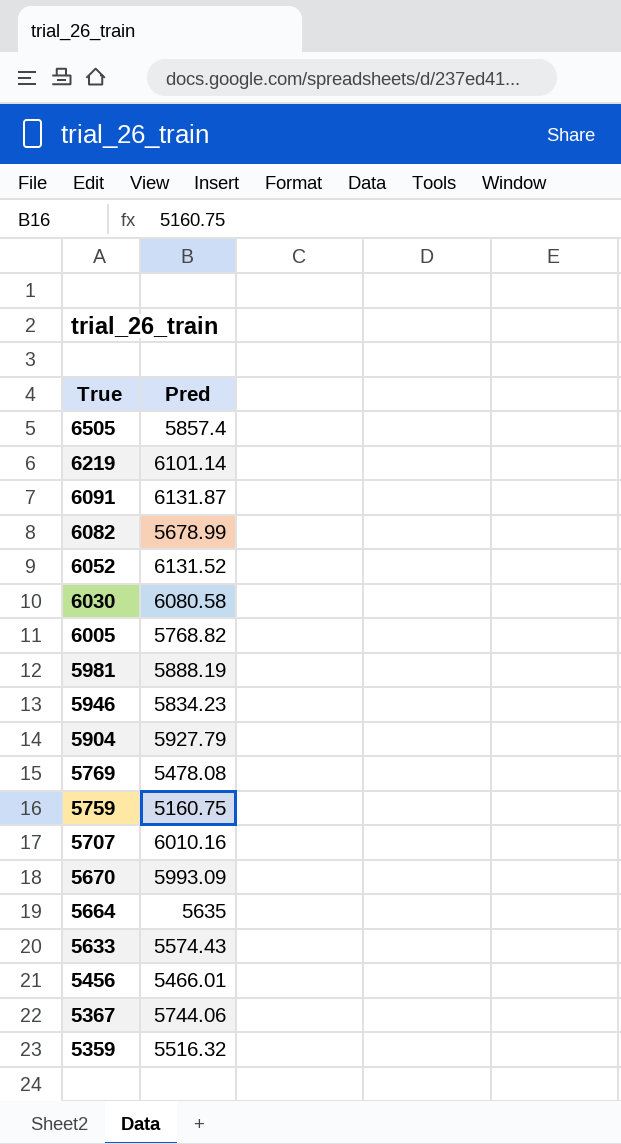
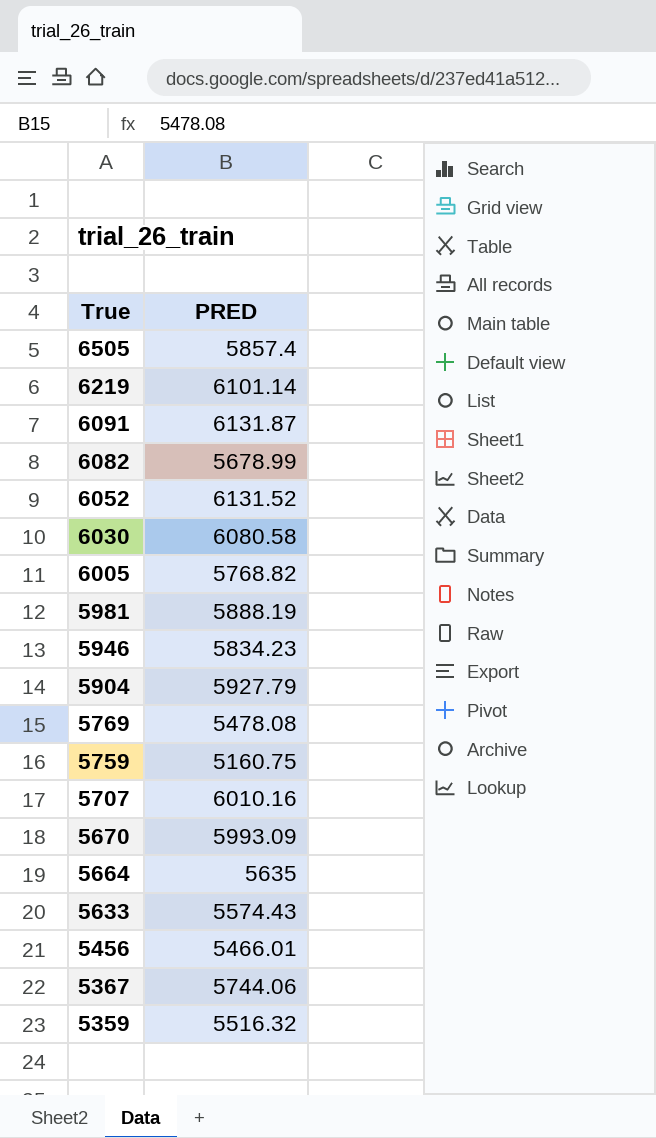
column name: Pred -> PRED

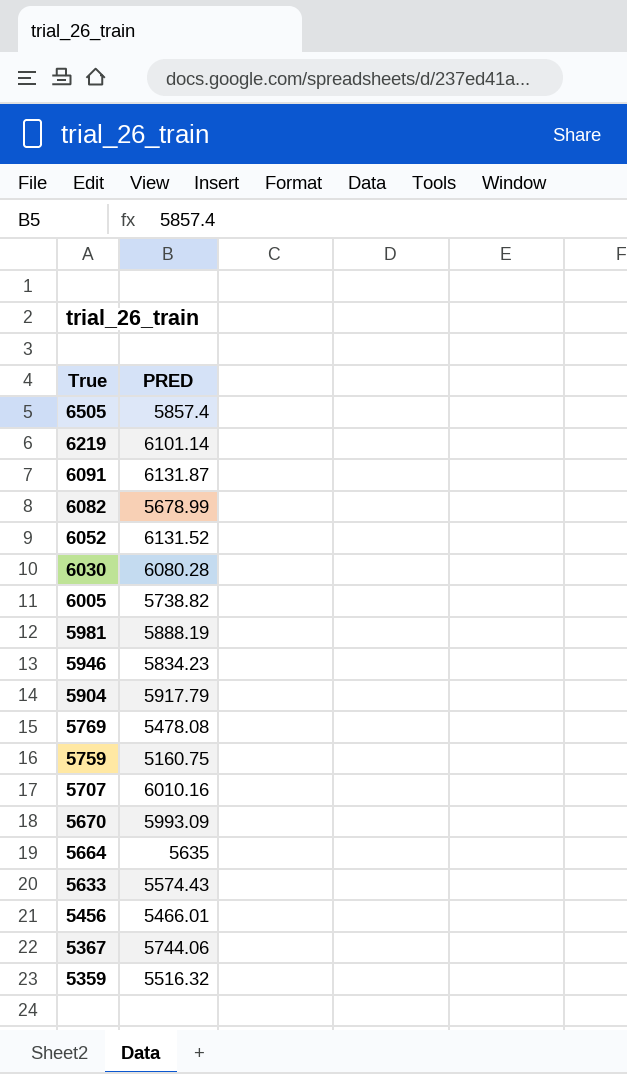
6030 | PRED: 6080.58 -> 6080.28
6005 | PRED: 5768.82 -> 5738.82
5904 | PRED: 5927.79 -> 5917.79

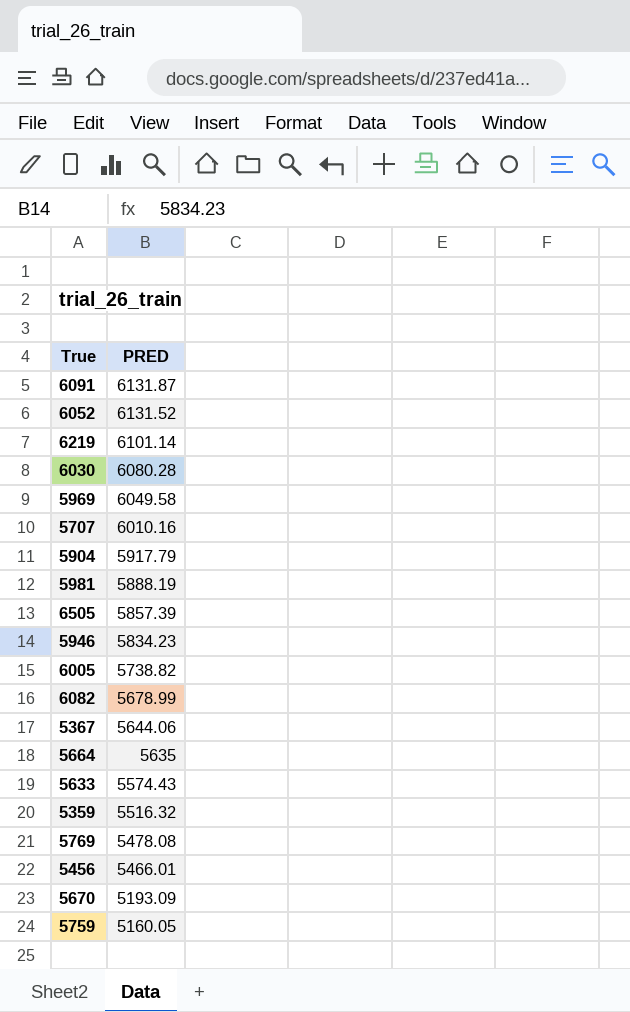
row order: True descending -> PRED descending
row 5969: none -> 6049.58
6505 | PRED: 5857.4 -> 5857.39
5367 | PRED: 5744.06 -> 5644.06
5670 | PRED: 5993.09 -> 5193.09
5759 | PRED: 5160.75 -> 5160.05

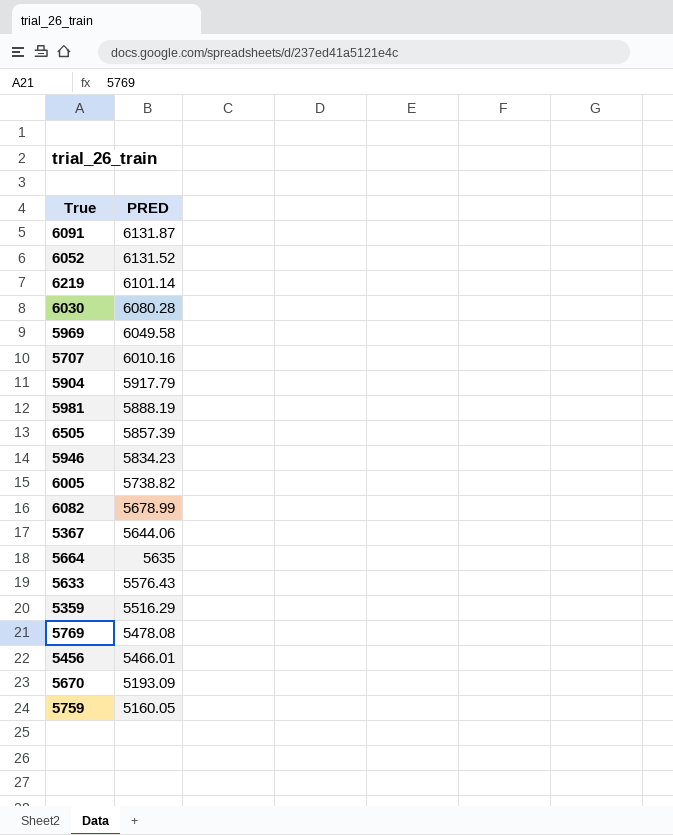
5633 | PRED: 5574.43 -> 5576.43
5359 | PRED: 5516.32 -> 5516.29

